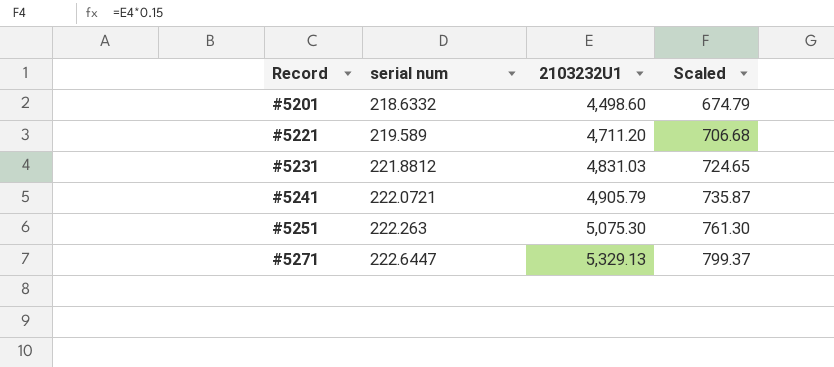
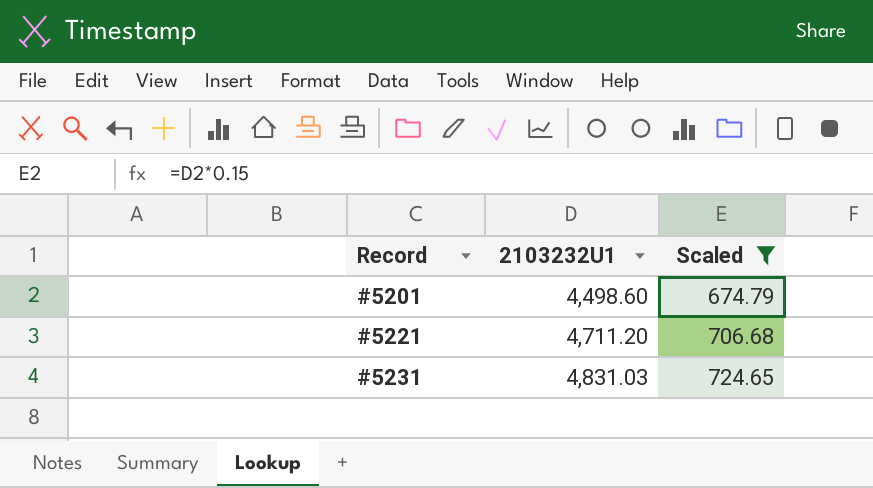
filter: none -> Scaled <= 724.65
column serial num | position: 2 -> none

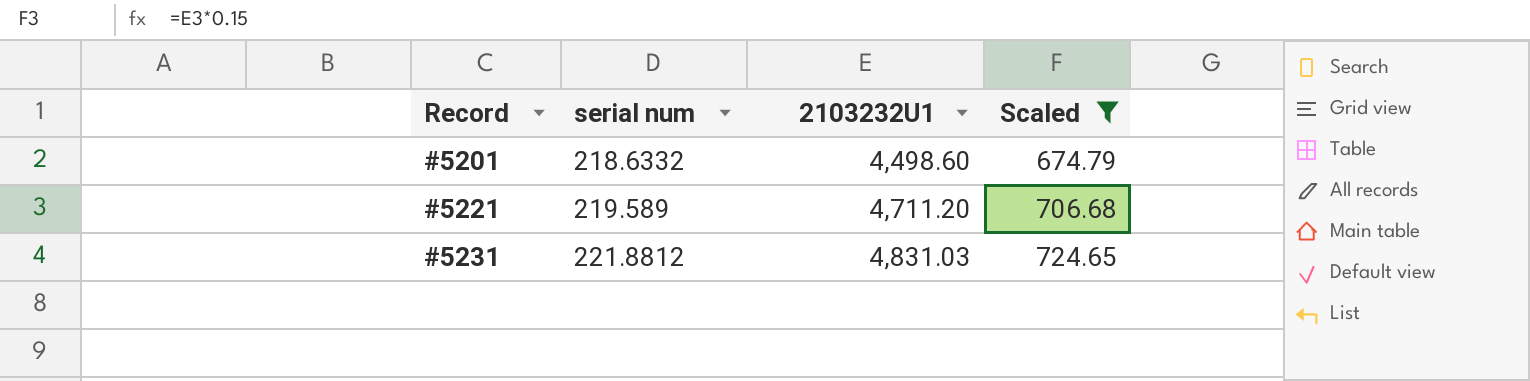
column serial num | position: none -> 2

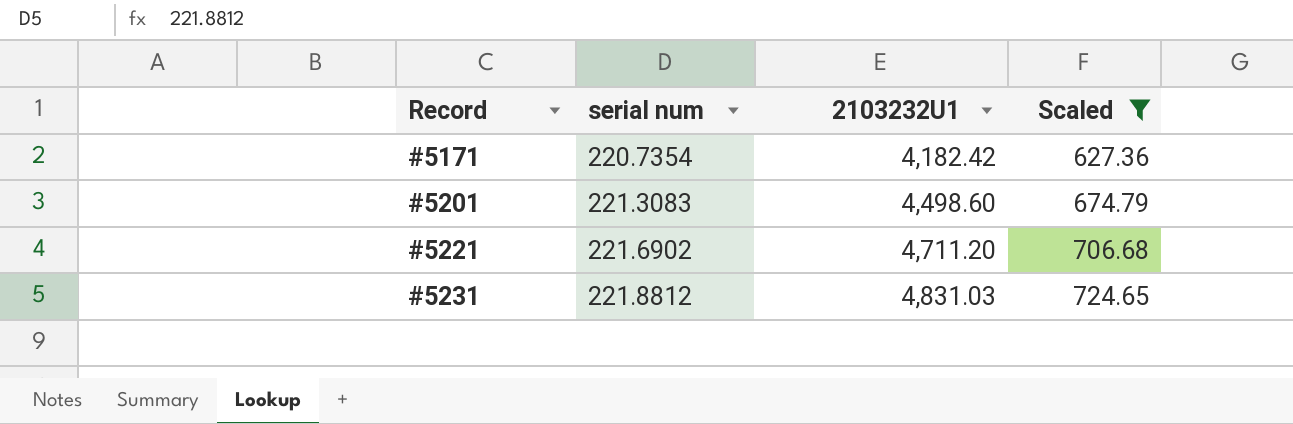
row #5171: none -> 220.7354 | 4,182.42 | 627.36
#5201 | serial num: 218.6332 -> 221.3083
#5221 | serial num: 219.589 -> 221.6902

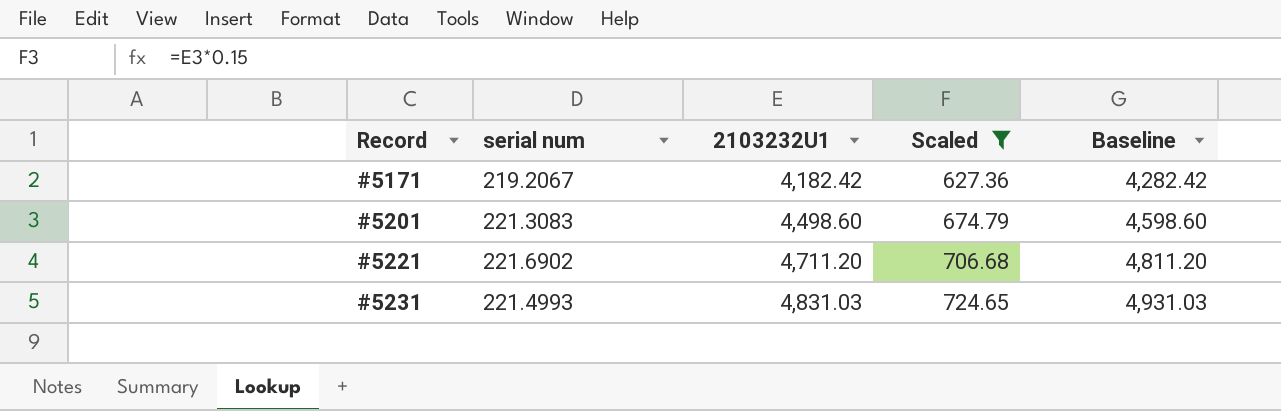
column Baseline | formula: none -> [2103232U1] + 100
#5171 | serial num: 220.7354 -> 219.2067
#5231 | serial num: 221.8812 -> 221.4993

